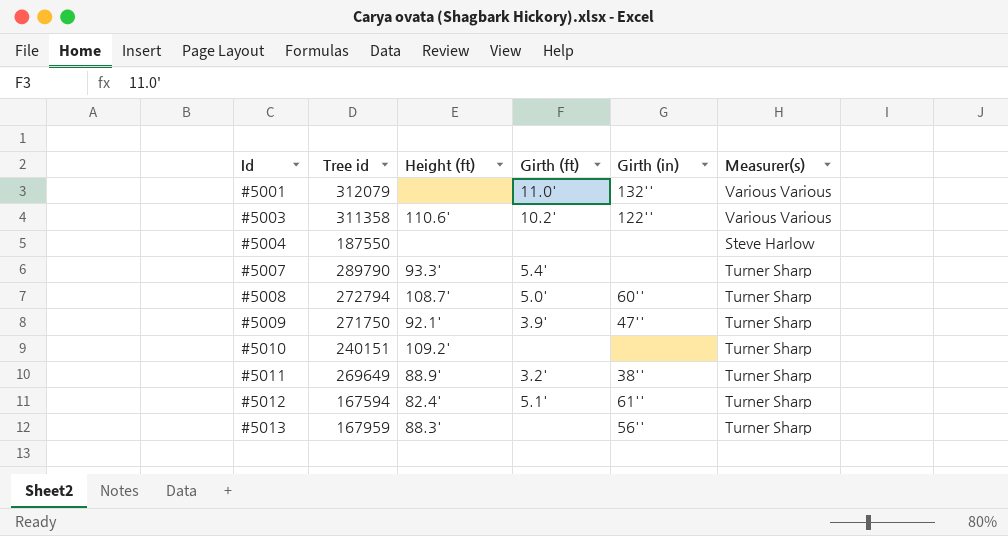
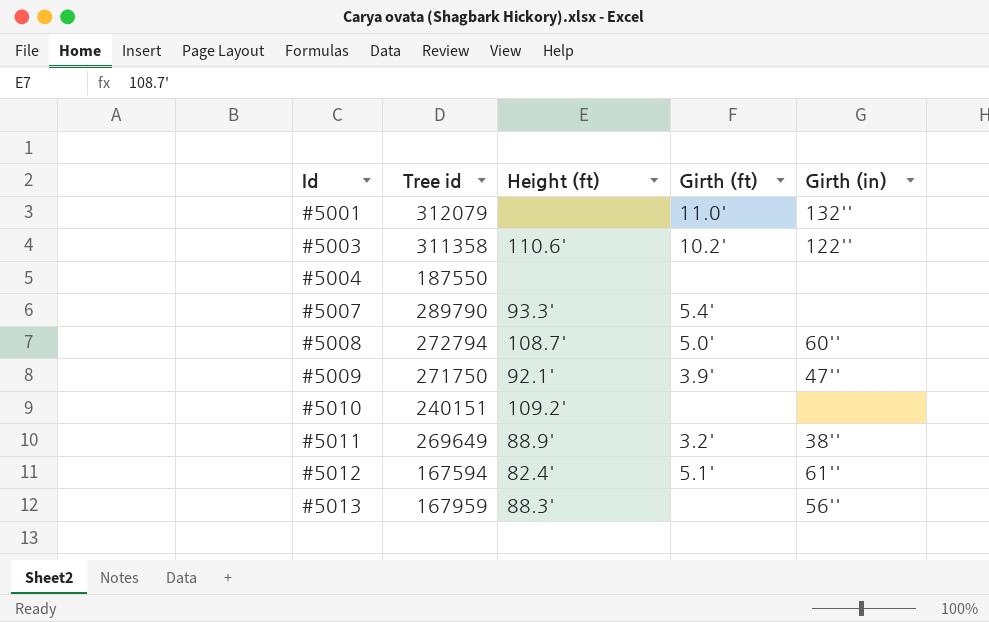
column Measurer(s) | position: 6 -> none

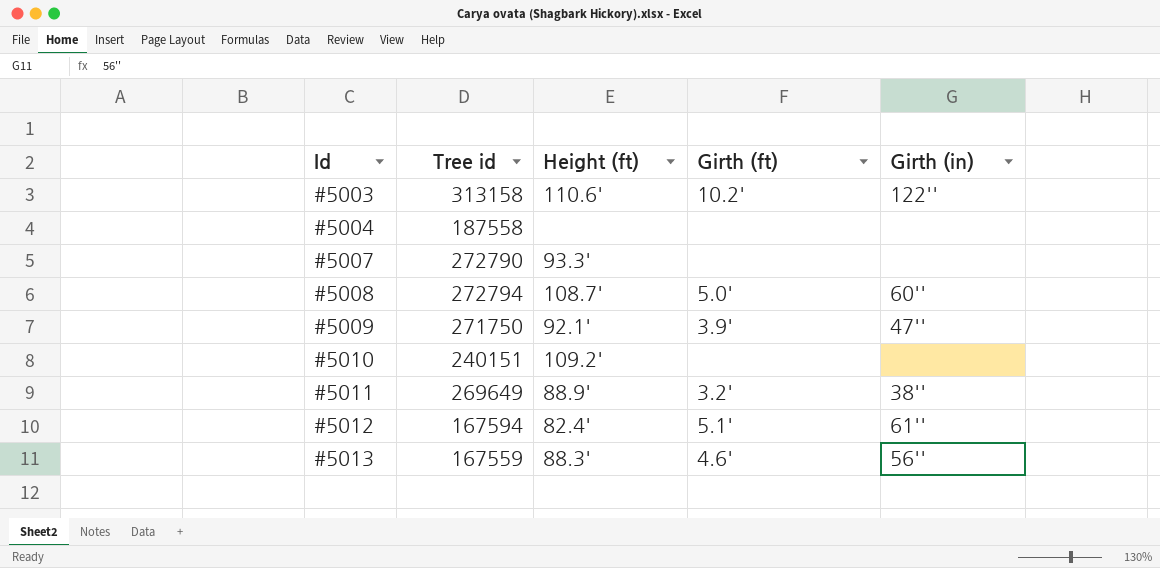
row #5001: 312079 | none | 11.0' | 132'' -> none
#5003 | Tree id: 311358 -> 313158
#5004 | Tree id: 187550 -> 187558
#5007 | Tree id: 289790 -> 272790
#5007 | Girth (ft): 5.4' -> none
#5013 | Tree id: 167959 -> 167559
#5013 | Girth (ft): none -> 4.6'

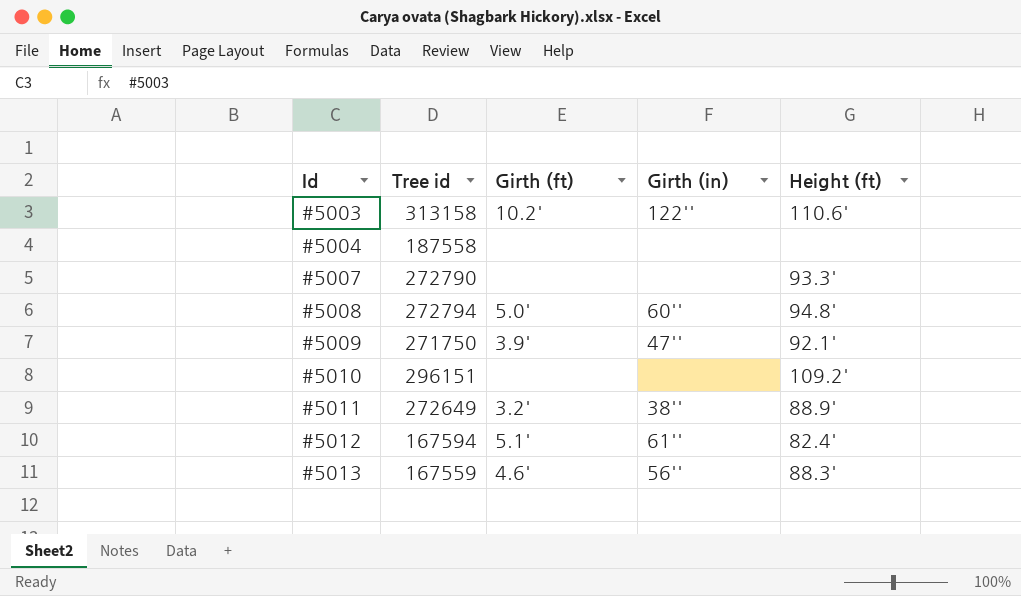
column Height (ft) | position: 3 -> 5
#5008 | Height (ft): 108.7' -> 94.8'
#5010 | Tree id: 240151 -> 296151
#5011 | Tree id: 269649 -> 272649

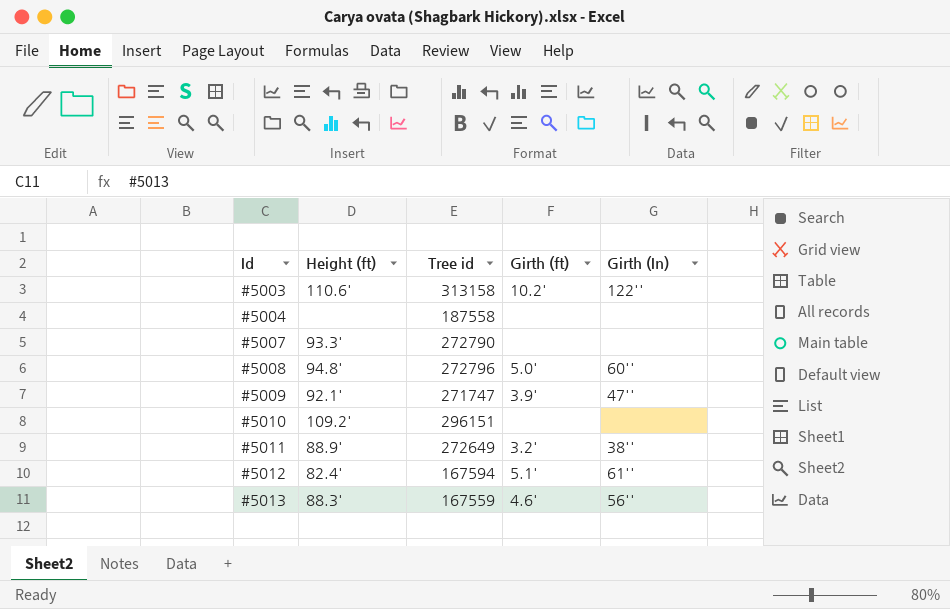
column Height (ft) | position: 5 -> 2
column name: Girth (in) -> Girth (In)
#5008 | Tree id: 272794 -> 272796
#5009 | Tree id: 271750 -> 271747

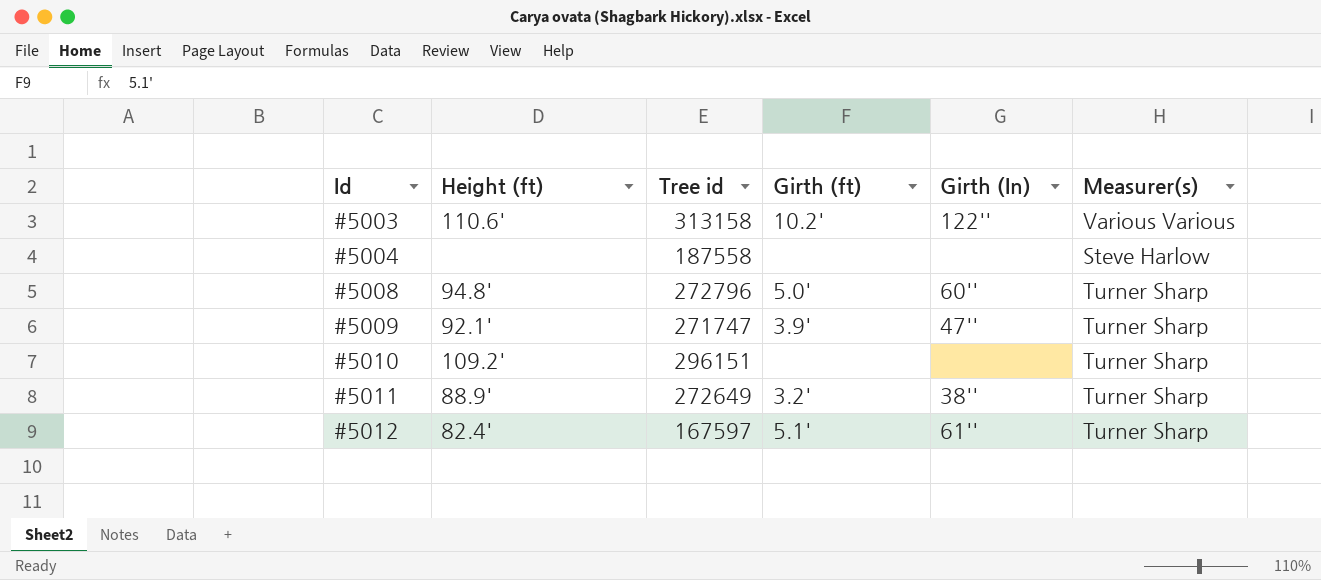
column Measurer(s) | position: none -> 6
row #5007: 93.3' | 272790 | none | none -> none
row #5013: 88.3' | 167559 | 4.6' | 56'' -> none
#5012 | Tree id: 167594 -> 167597

